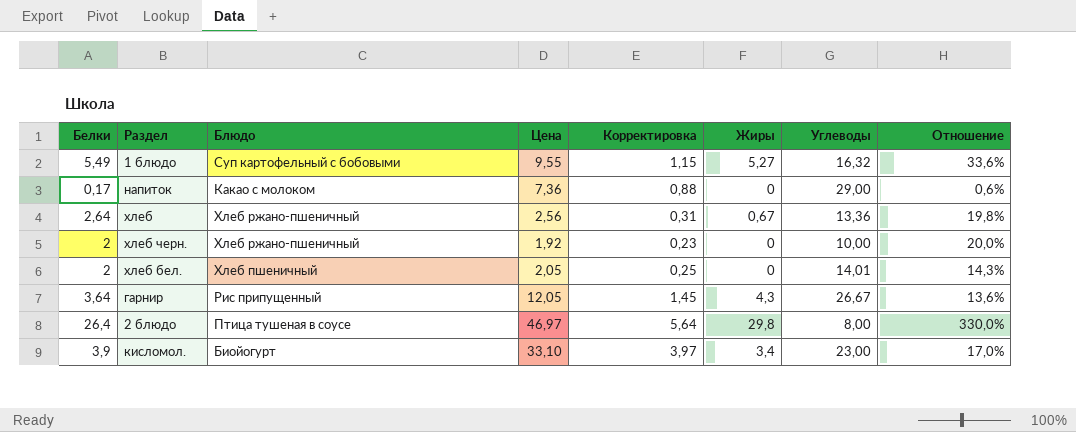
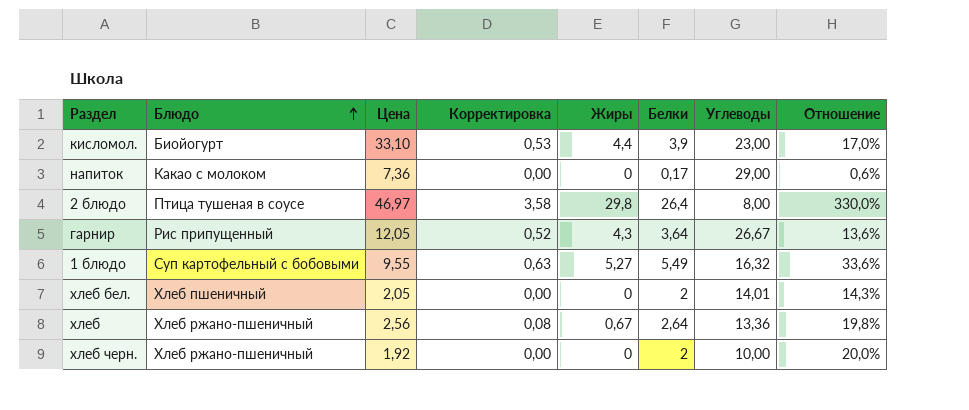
row order: none -> Блюдо ascending
column Корректировка | formula: [Цена] * 0,12 -> [Жиры] * 0,12
column Белки | position: 1 -> 6
кисломол. | Жиры: 3,4 -> 4,4

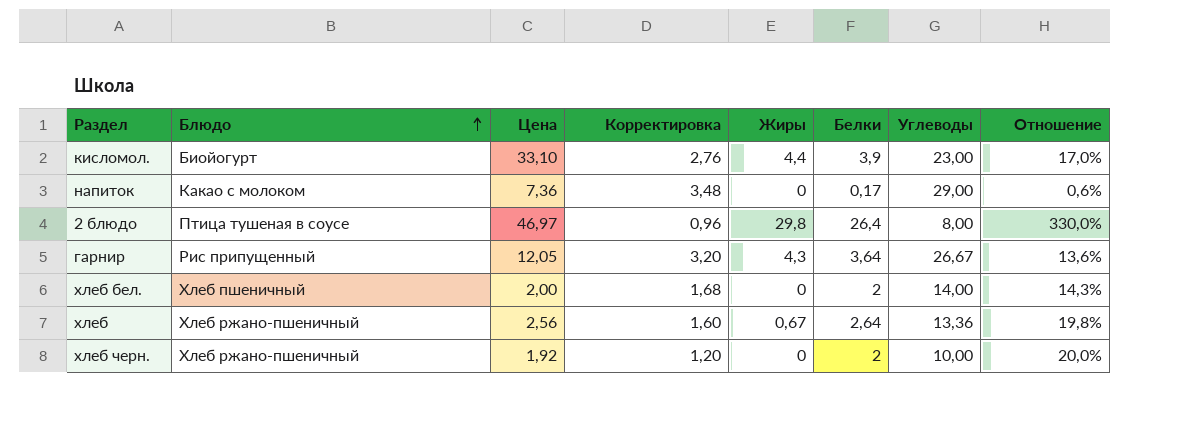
column Корректировка | formula: [Жиры] * 0,12 -> [Углеводы] * 0,12
row 1 блюдо: Суп картофельный с бобовыми | 9,55 | 0,63 | 5,27 | 5,49 | 16,32 | 33,6% -> none
хлеб бел. | Цена: 2,05 -> 2,00
хлеб бел. | Углеводы: 14,01 -> 14,00

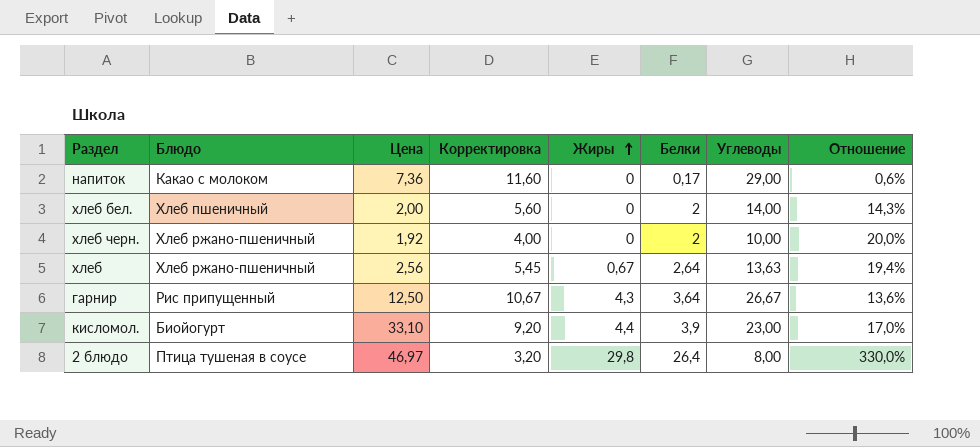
row order: Блюдо ascending -> Жиры ascending
column Корректировка | formula: [Углеводы] * 0,12 -> [Углеводы] * 0,4
хлеб | Углеводы: 13,36 -> 13,63
хлеб | Отношение: 19,8% -> 19,4%
гарнир | Цена: 12,05 -> 12,50

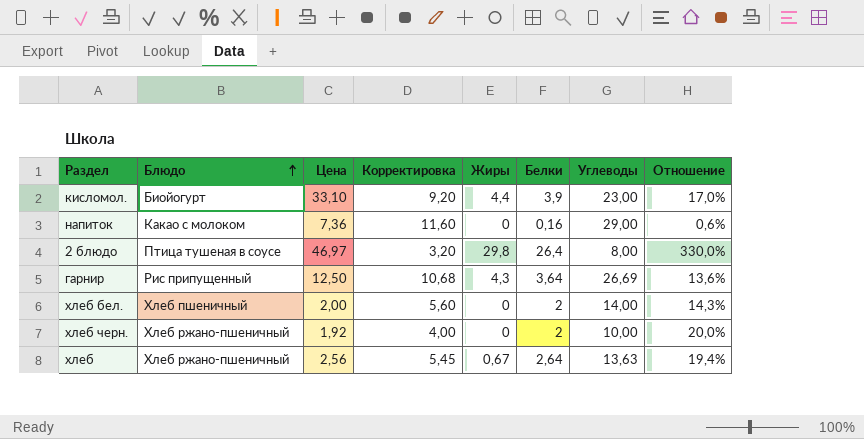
row order: Жиры ascending -> Блюдо ascending
напиток | Белки: 0,17 -> 0,16
гарнир | Корректировка: 10,67 -> 10,68
гарнир | Углеводы: 26,67 -> 26,69

